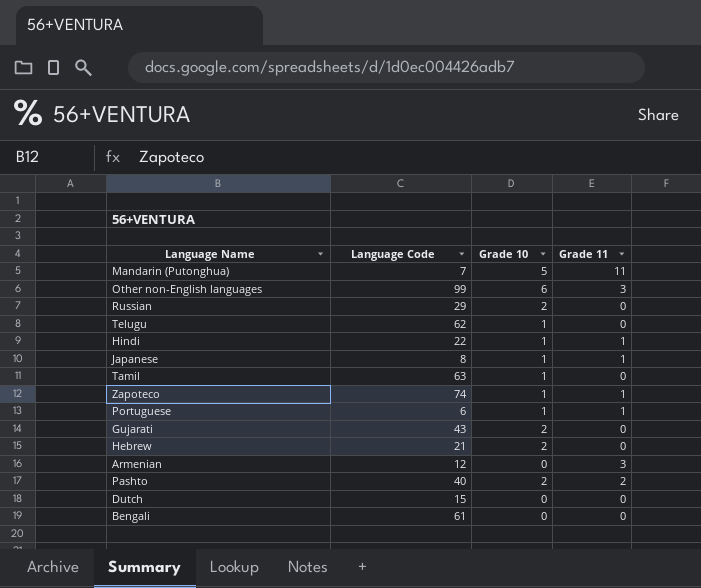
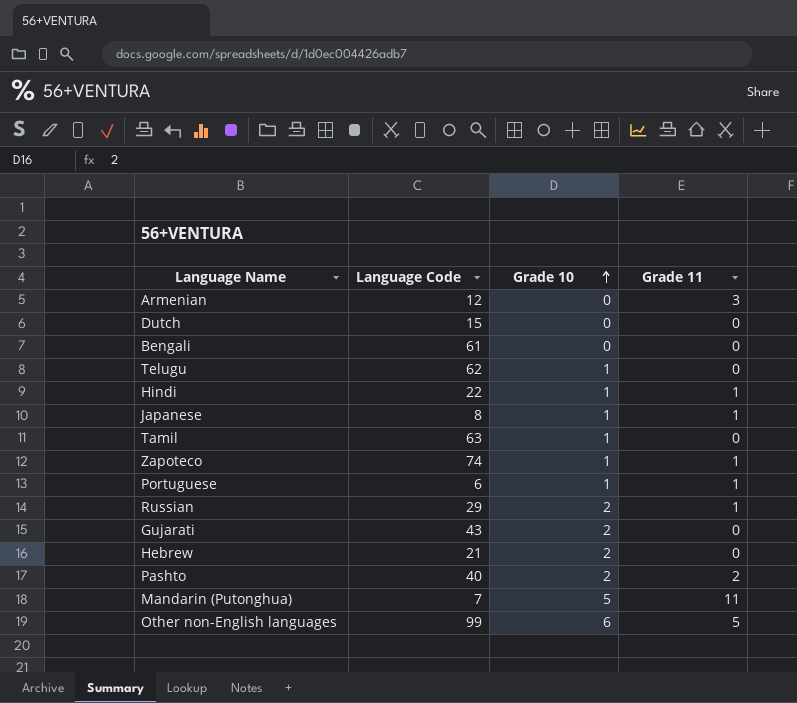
row order: none -> Grade 10 ascending
Russian | Grade 11: 0 -> 1
Other non-English languages | Grade 11: 3 -> 5

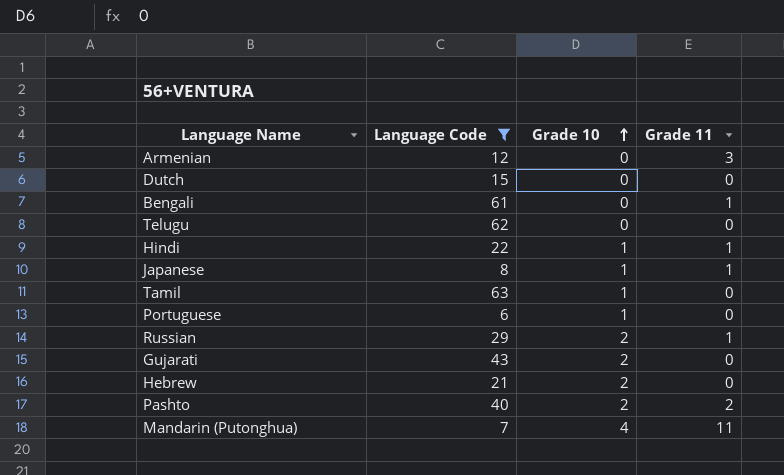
filter: none -> Language Code <= 63
Bengali | Grade 11: 0 -> 1
Telugu | Grade 10: 1 -> 0
Portuguese | Grade 11: 1 -> 0
Mandarin (Putonghua) | Grade 10: 5 -> 4

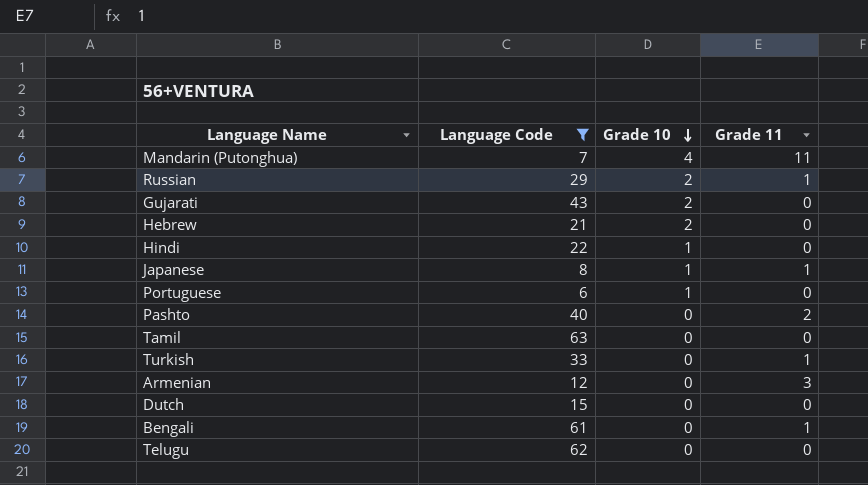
row order: Grade 10 ascending -> Grade 10 descending
Hindi | Grade 11: 1 -> 0
Pashto | Grade 10: 2 -> 0
Tamil | Grade 10: 1 -> 0
row Turkish: none -> 33 | 0 | 1

